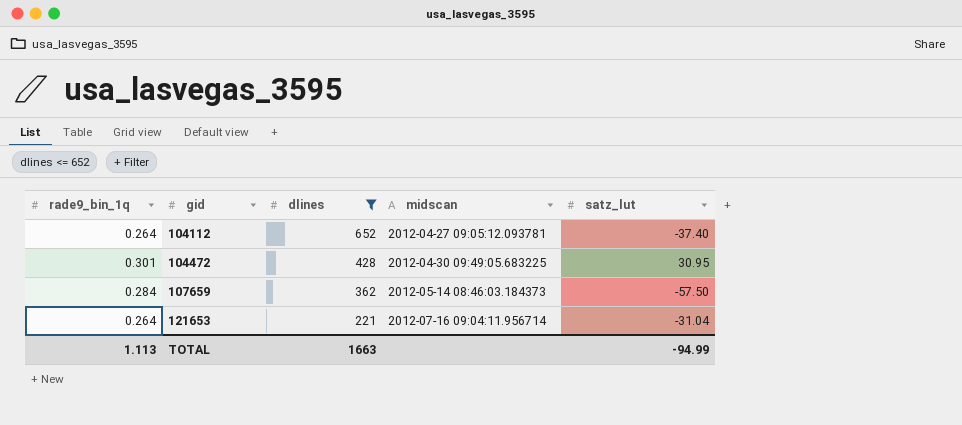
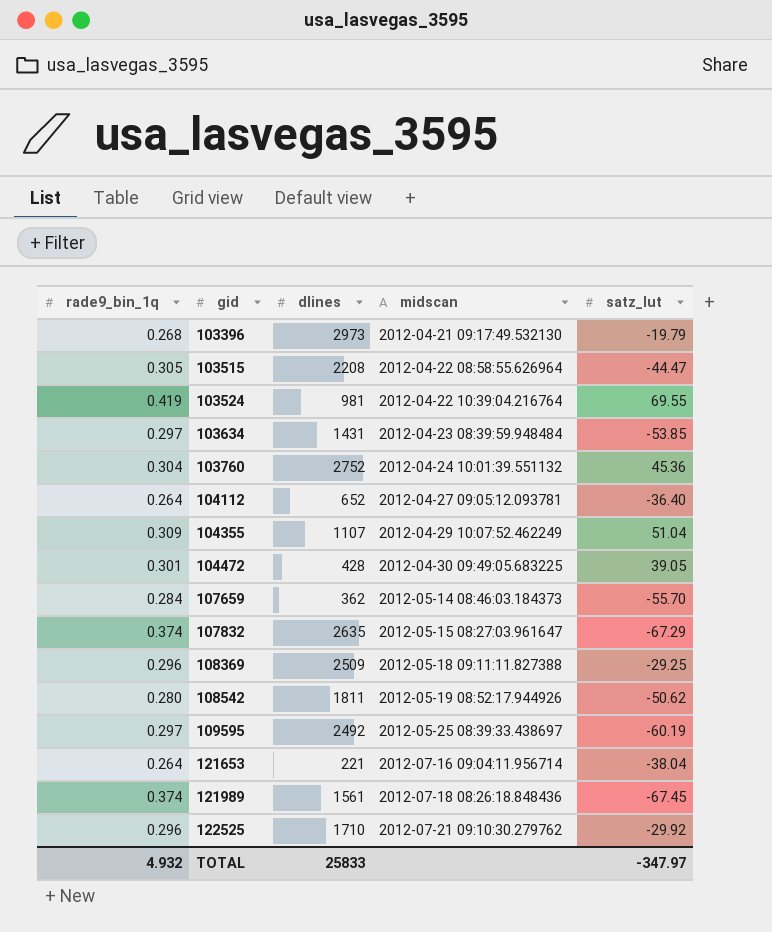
filter: dlines <= 652 -> none
104112 | satz_lut: -37.40 -> -36.40
104472 | satz_lut: 30.95 -> 39.05
107659 | satz_lut: -57.50 -> -55.70
121653 | satz_lut: -31.04 -> -38.04
TOTAL | rade9_bin_1q: 1.113 -> 4.932
TOTAL | dlines: 1663 -> 25833
TOTAL | satz_lut: -94.99 -> -347.97

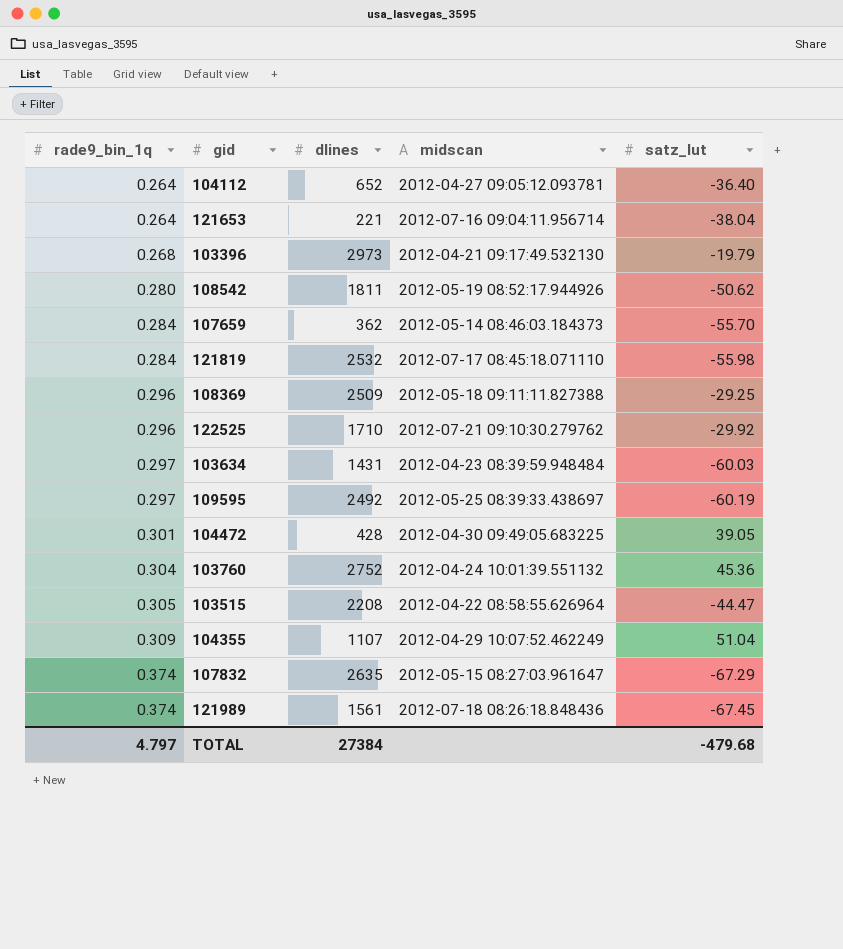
row order: gid ascending -> rade9_bin_1q ascending
row 103524: 0.419 | 981 | 2012-04-22 10:39:04.216764 | 69.55 -> none
row 121819: none -> 0.284 | 2532 | 2012-07-17 08:45:18.071110 | -55.98
103634 | satz_lut: -53.85 -> -60.03
TOTAL | rade9_bin_1q: 4.932 -> 4.797
TOTAL | dlines: 25833 -> 27384
TOTAL | satz_lut: -347.97 -> -479.68

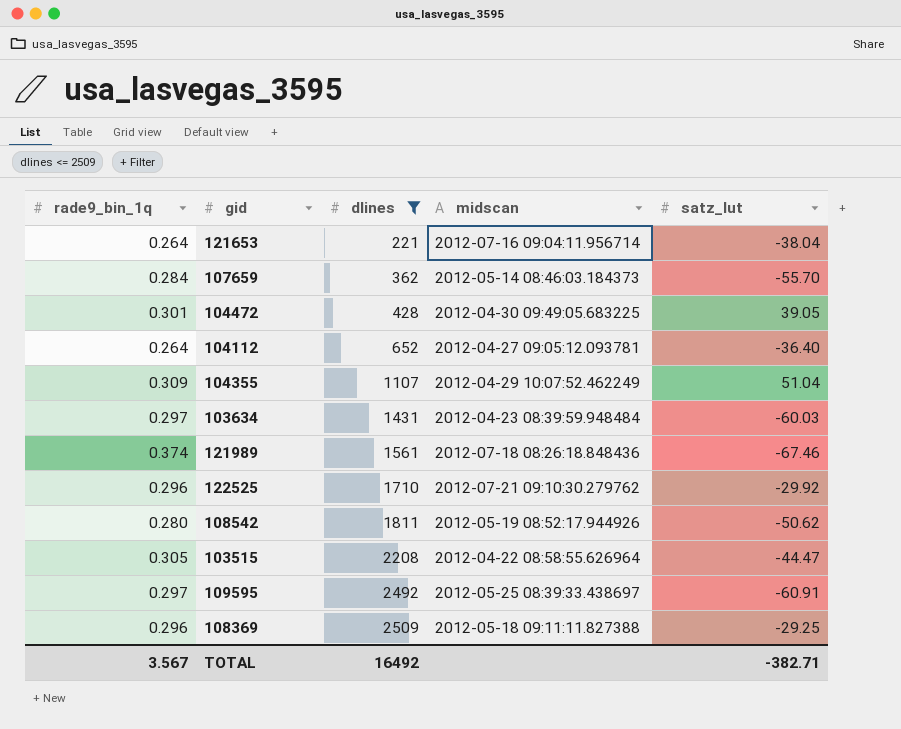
filter: none -> dlines <= 2509
row order: rade9_bin_1q ascending -> dlines ascending
121989 | satz_lut: -67.45 -> -67.46
109595 | satz_lut: -60.19 -> -60.91
TOTAL | rade9_bin_1q: 4.797 -> 3.567
TOTAL | dlines: 27384 -> 16492
TOTAL | satz_lut: -479.68 -> -382.71

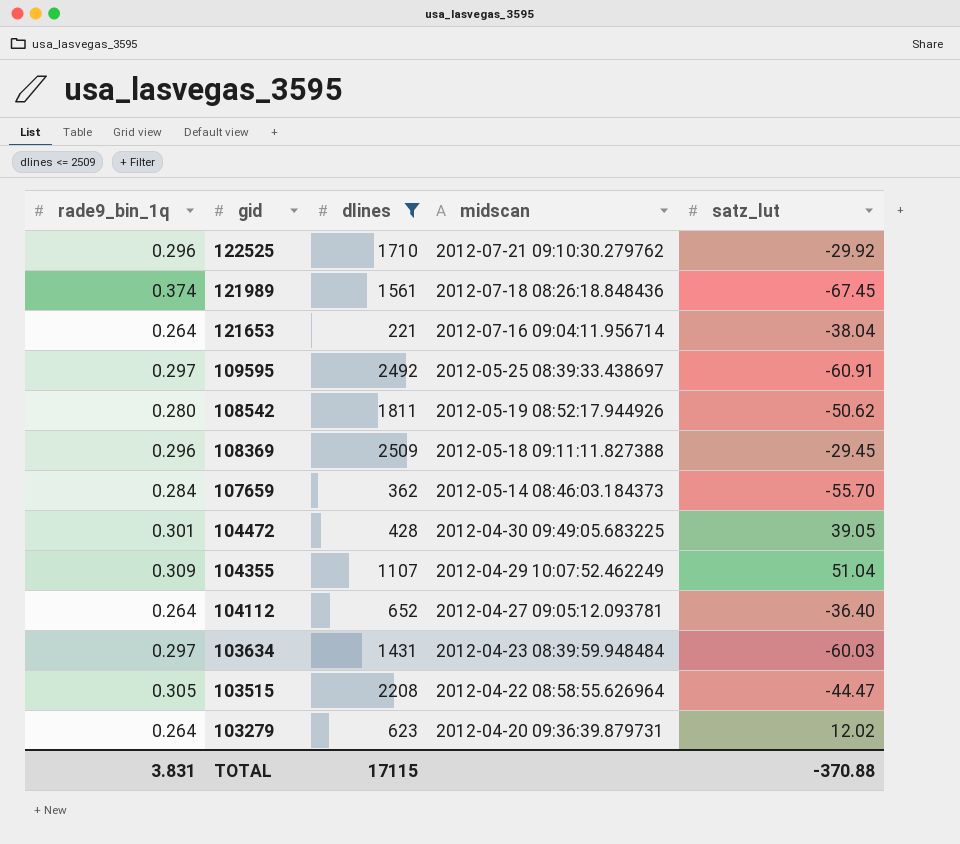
row order: dlines ascending -> gid descending
121989 | satz_lut: -67.46 -> -67.45
108369 | satz_lut: -29.25 -> -29.45
row 103279: none -> 0.264 | 623 | 2012-04-20 09:36:39.879731 | 12.02
TOTAL | rade9_bin_1q: 3.567 -> 3.831
TOTAL | dlines: 16492 -> 17115
TOTAL | satz_lut: -382.71 -> -370.88

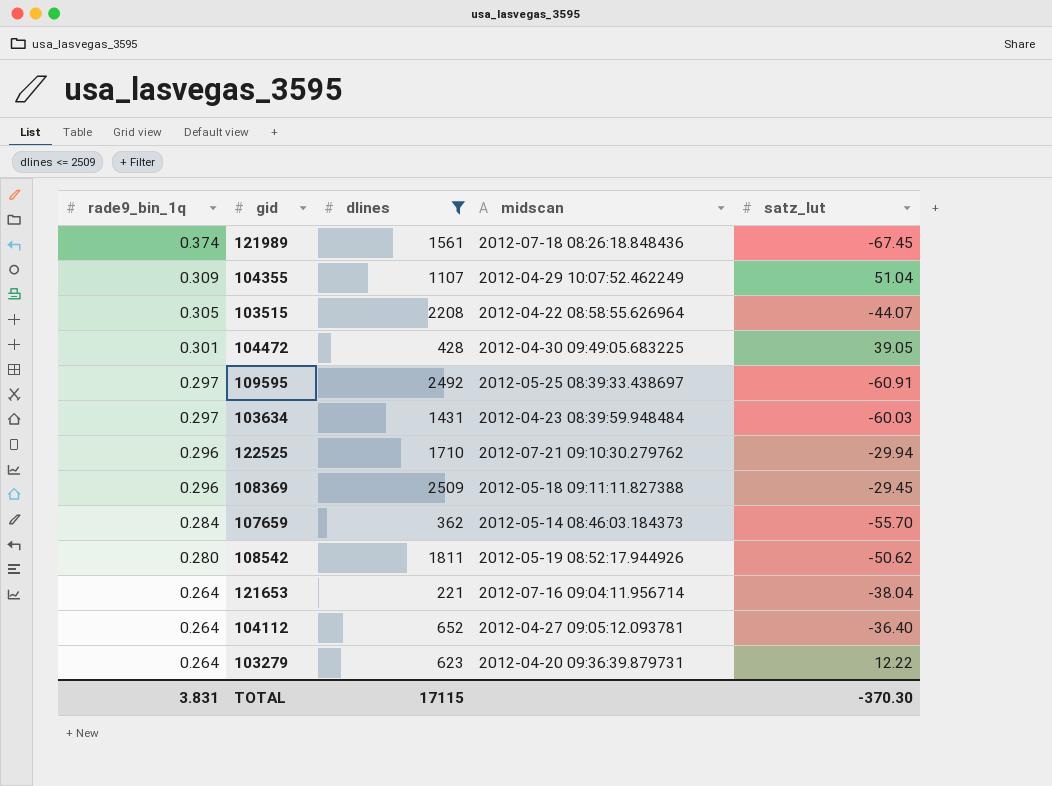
row order: gid descending -> rade9_bin_1q descending
103515 | satz_lut: -44.47 -> -44.07
122525 | satz_lut: -29.92 -> -29.94
103279 | satz_lut: 12.02 -> 12.22
TOTAL | satz_lut: -370.88 -> -370.30

